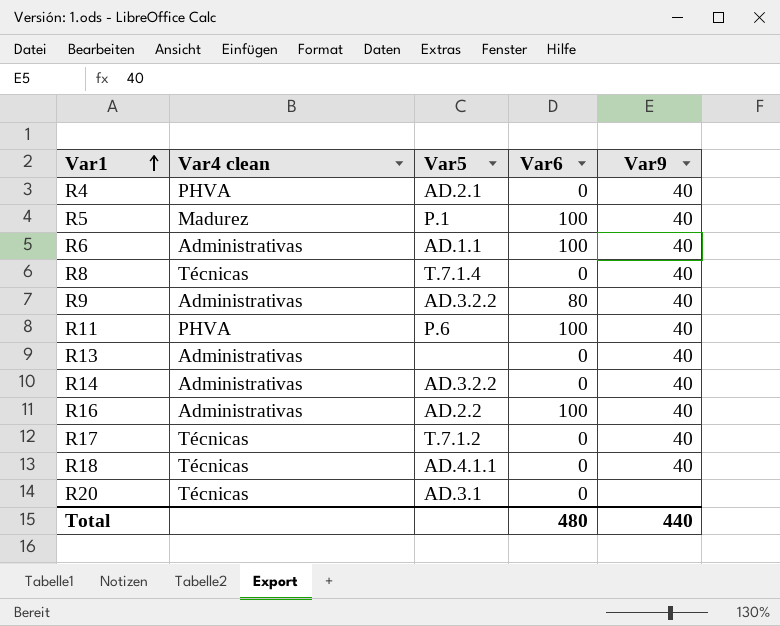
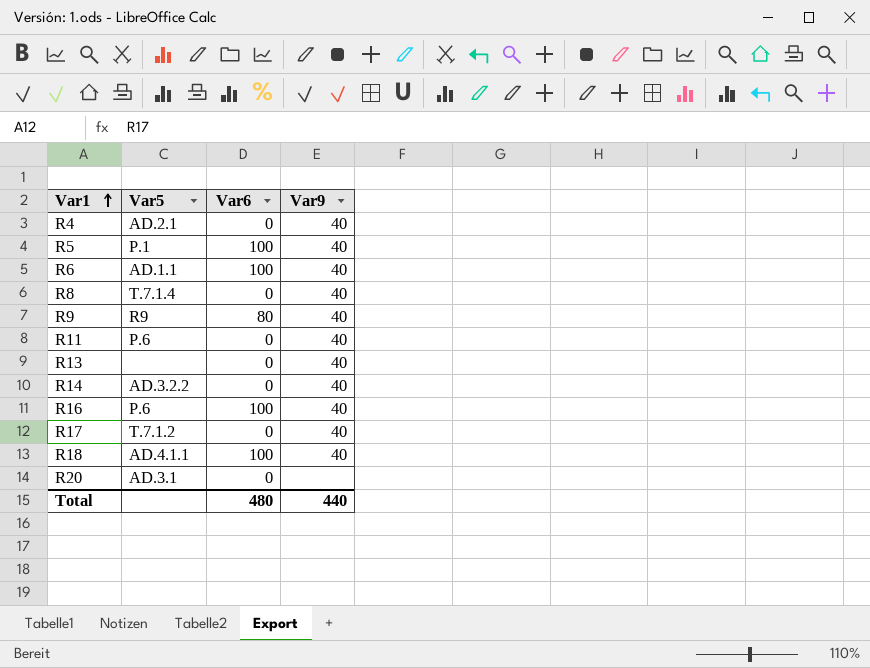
column Var4 clean | position: 2 -> none
R9 | Var5: AD.3.2.2 -> R9
R11 | Var6: 100 -> 0
R16 | Var5: AD.2.2 -> P.6
R18 | Var6: 0 -> 100

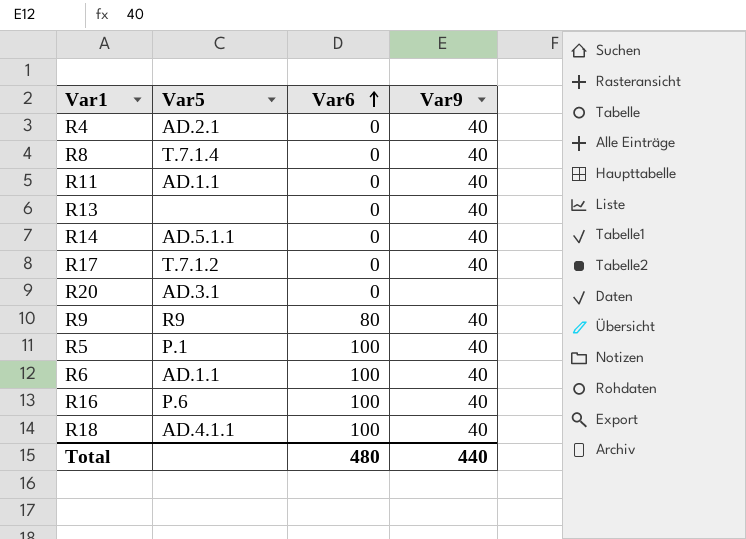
row order: Var1 ascending -> Var6 ascending
R11 | Var5: P.6 -> AD.1.1
R14 | Var5: AD.3.2.2 -> AD.5.1.1

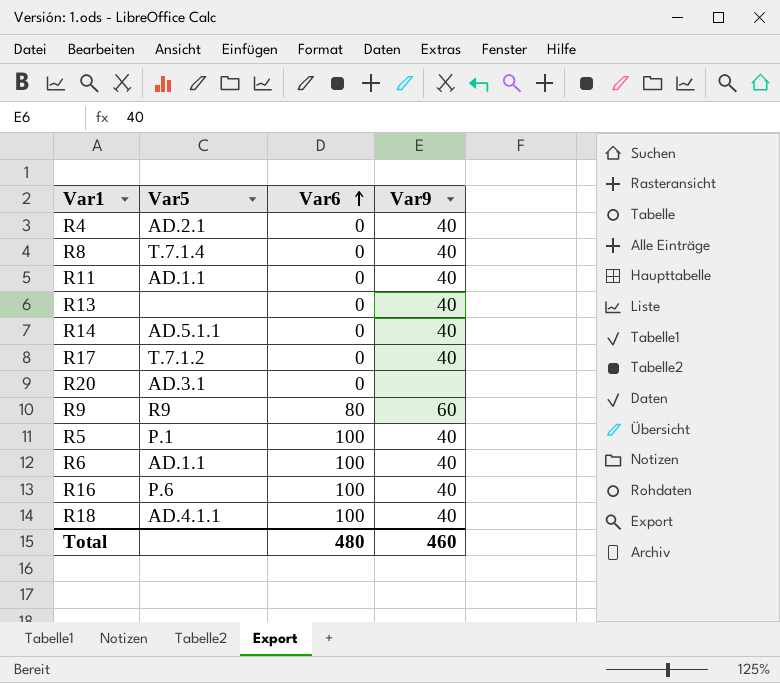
R9 | Var9: 40 -> 60
Total | Var9: 440 -> 460

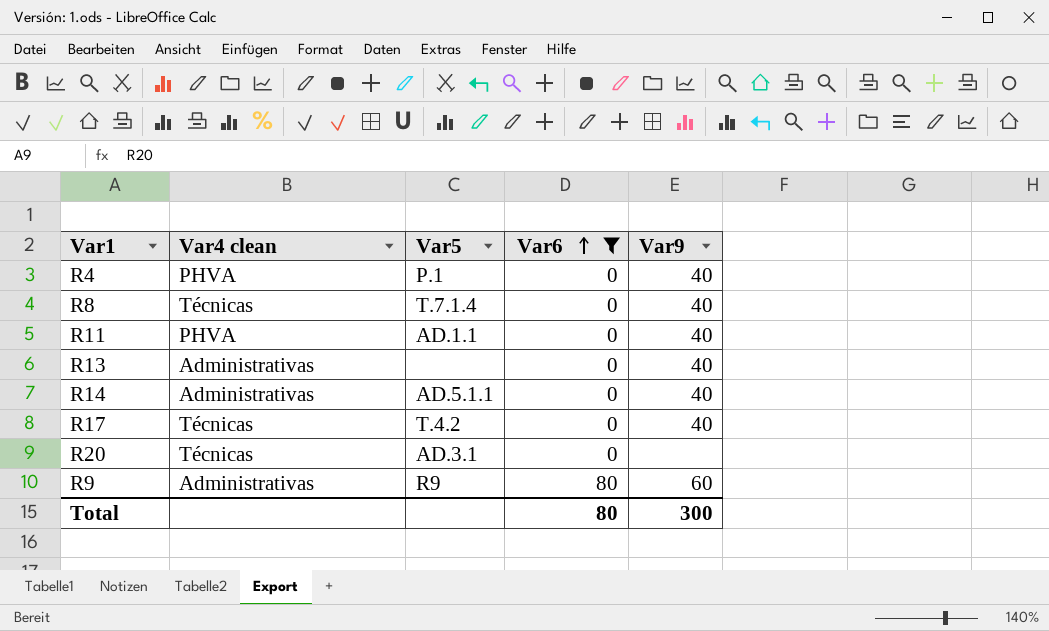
filter: none -> Var6 != 100
column Var4 clean | position: none -> 2
R4 | Var5: AD.2.1 -> P.1
R17 | Var5: T.7.1.2 -> T.4.2
Total | Var6: 480 -> 80
Total | Var9: 460 -> 300

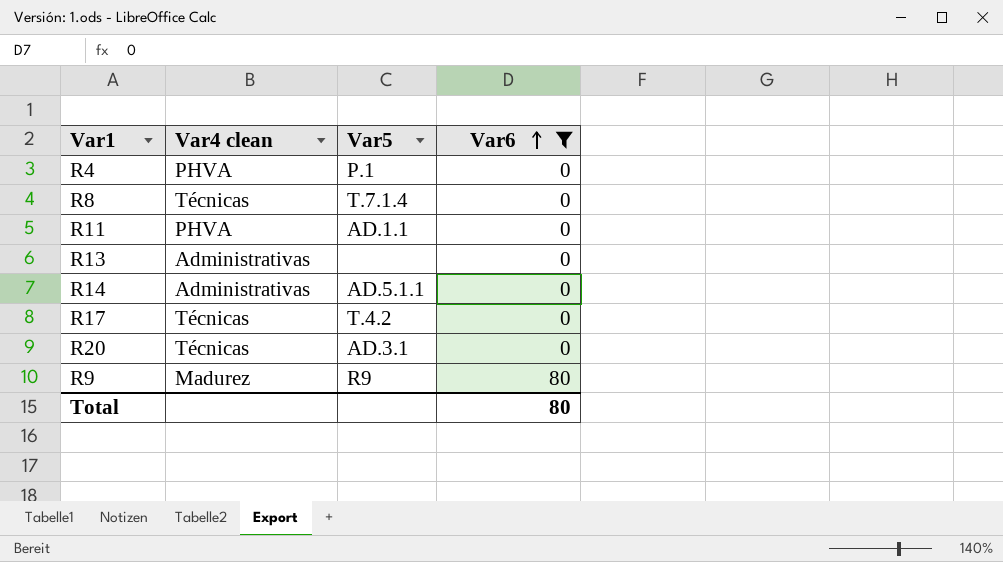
column Var9 | position: 5 -> none
R9 | Var4 clean: Administrativas -> Madurez

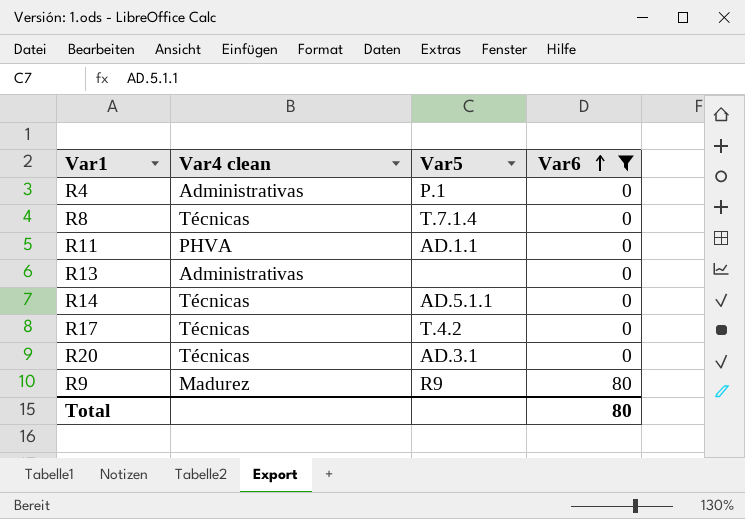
R4 | Var4 clean: PHVA -> Administrativas
R14 | Var4 clean: Administrativas -> Técnicas

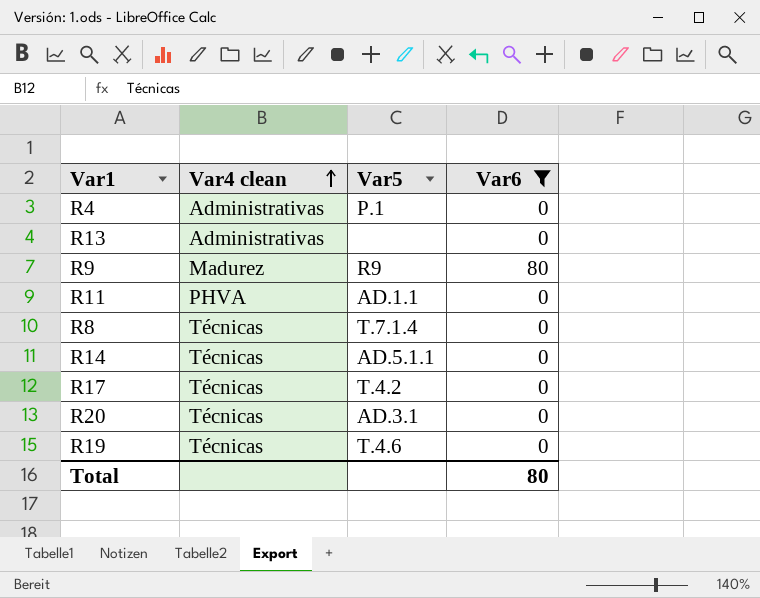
row order: Var6 ascending -> Var4 clean ascending
row R19: none -> Técnicas | T.4.6 | 0

